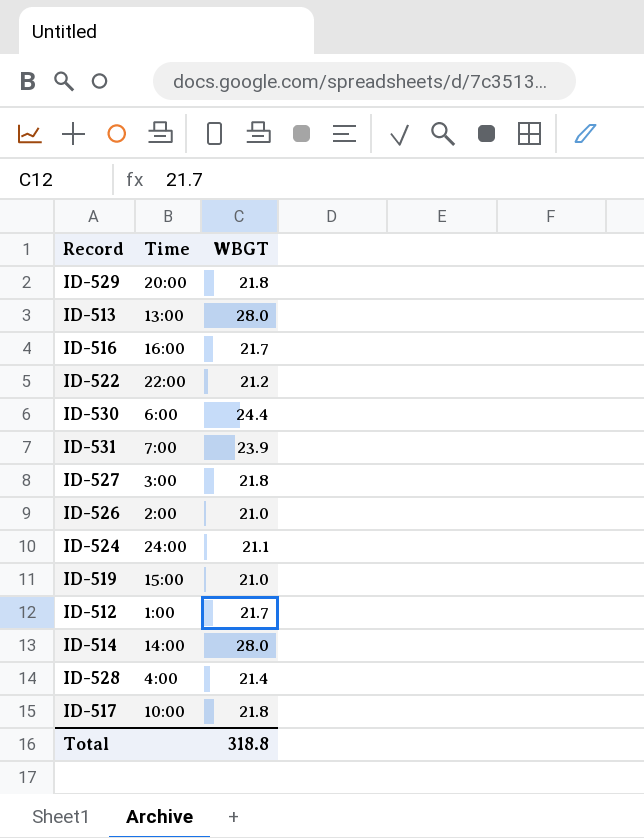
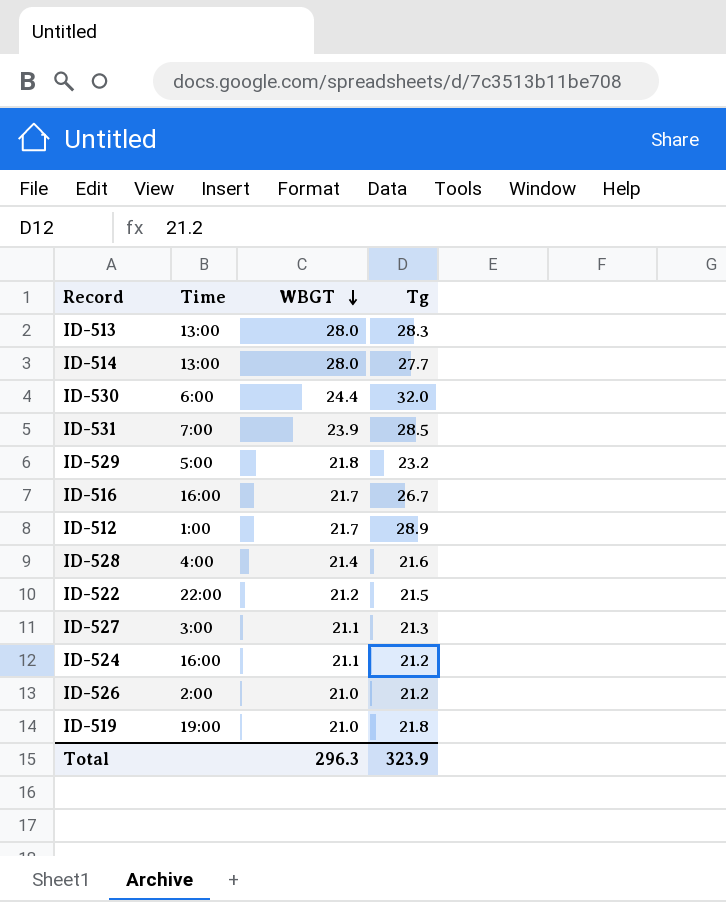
row order: none -> WBGT descending
column Tg | position: none -> 4
row ID-517: 10:00 | 21.8 -> none
ID-514 | Time: 14:00 -> 13:00
ID-529 | Time: 20:00 -> 5:00
ID-527 | WBGT: 21.8 -> 21.1
ID-524 | Time: 24:00 -> 16:00
ID-519 | Time: 15:00 -> 19:00
Total | WBGT: 318.8 -> 296.3

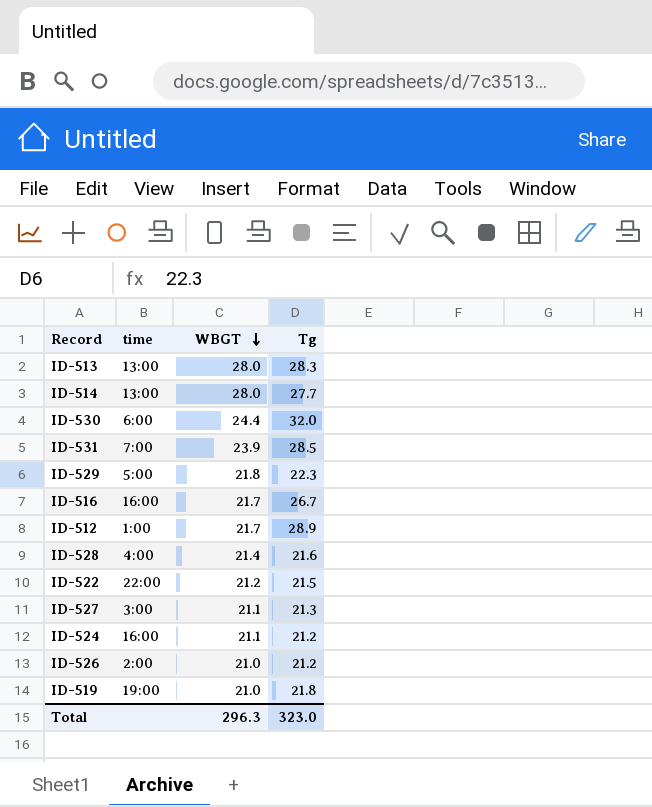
column name: Time -> time
ID-529 | Tg: 23.2 -> 22.3
Total | Tg: 323.9 -> 323.0

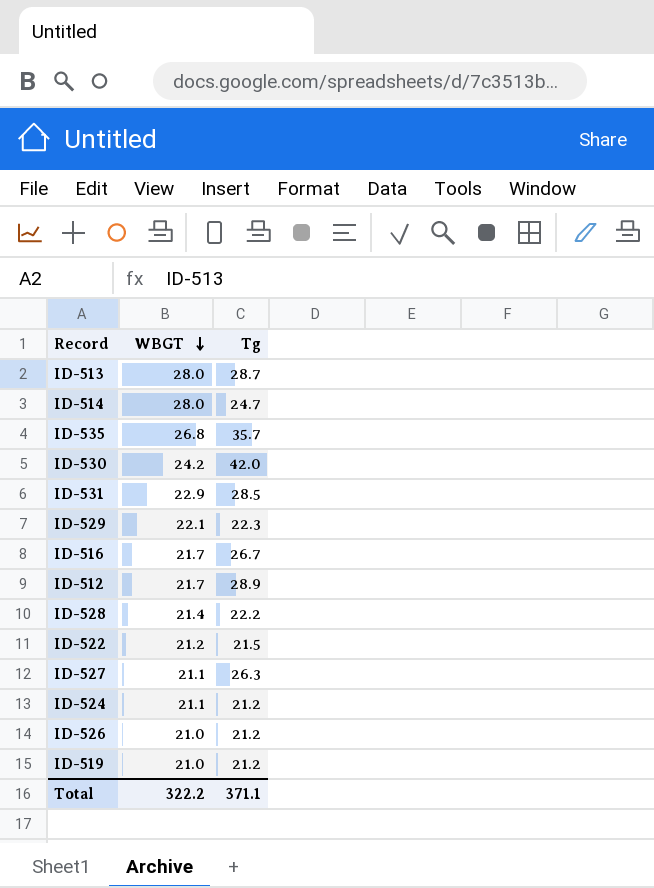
column time | position: 2 -> none
ID-513 | Tg: 28.3 -> 28.7
ID-514 | Tg: 27.7 -> 24.7
row ID-535: none -> 26.8 | 35.7
ID-530 | WBGT: 24.4 -> 24.2
ID-530 | Tg: 32.0 -> 42.0
ID-531 | WBGT: 23.9 -> 22.9
ID-529 | WBGT: 21.8 -> 22.1
ID-528 | Tg: 21.6 -> 22.2
ID-527 | Tg: 21.3 -> 26.3
ID-519 | Tg: 21.8 -> 21.2
Total | WBGT: 296.3 -> 322.2
Total | Tg: 323.0 -> 371.1

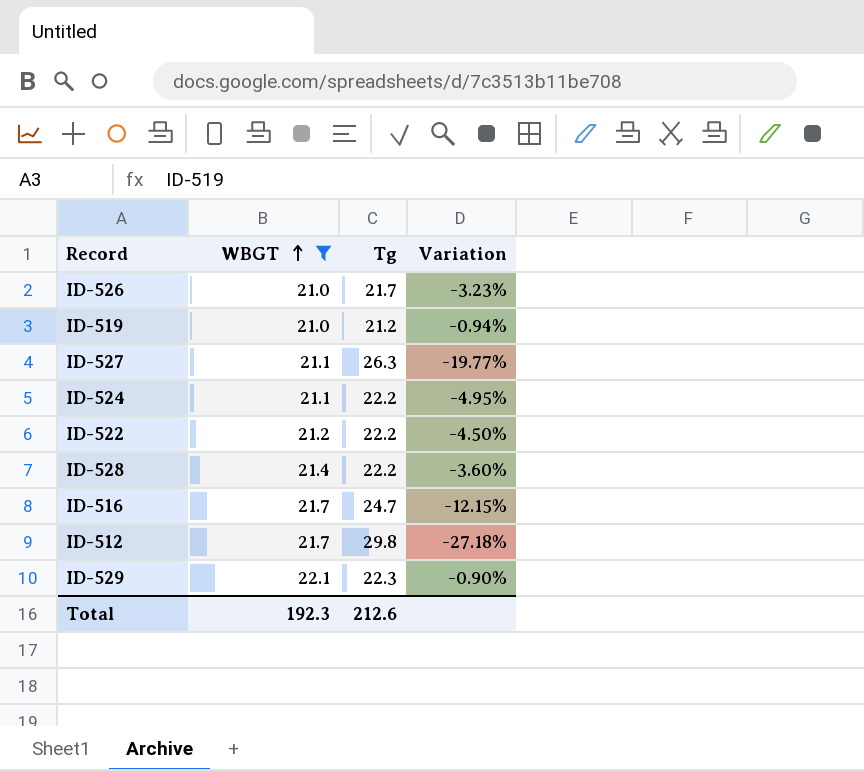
filter: none -> WBGT <= 22.1
row order: WBGT descending -> WBGT ascending
column Variation | formula: none -> ([WBGT] - [Tg]) / [Tg]
ID-526 | Tg: 21.2 -> 21.7
ID-524 | Tg: 21.2 -> 22.2
ID-522 | Tg: 21.5 -> 22.2
ID-516 | Tg: 26.7 -> 24.7
ID-512 | Tg: 28.9 -> 29.8
Total | WBGT: 322.2 -> 192.3
Total | Tg: 371.1 -> 212.6

